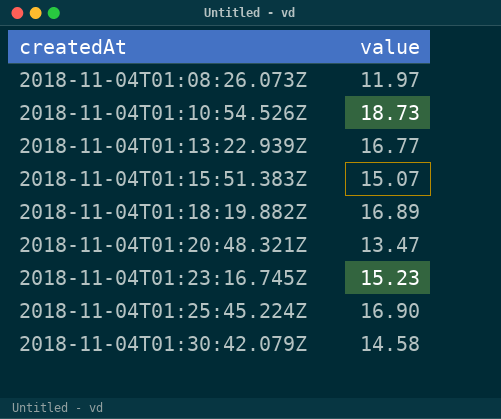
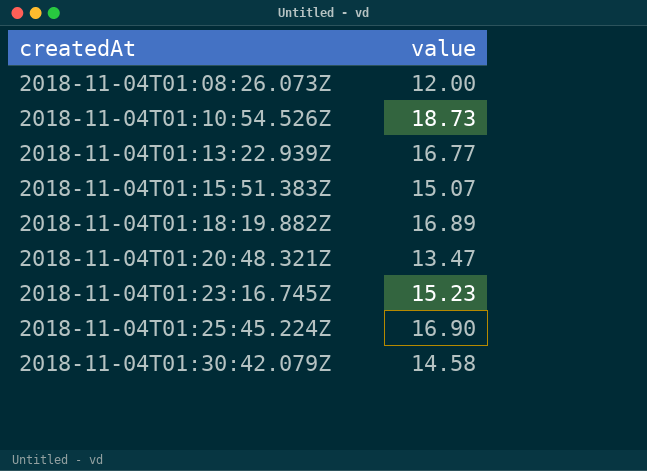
2018-11-04T01:08:26.073Z | value: 11.97 -> 12.00

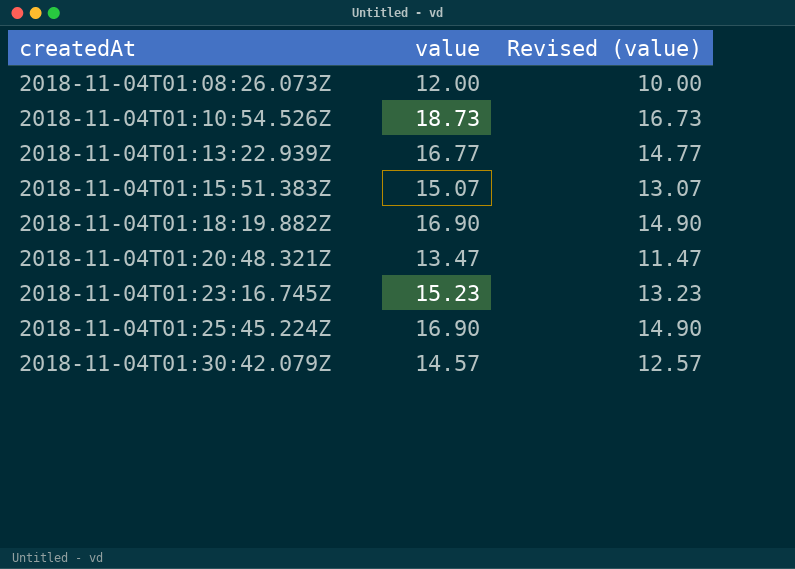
column Revised (value) | formula: none -> [value] - 2
2018-11-04T01:18:19.882Z | value: 16.89 -> 16.90
2018-11-04T01:30:42.079Z | value: 14.58 -> 14.57

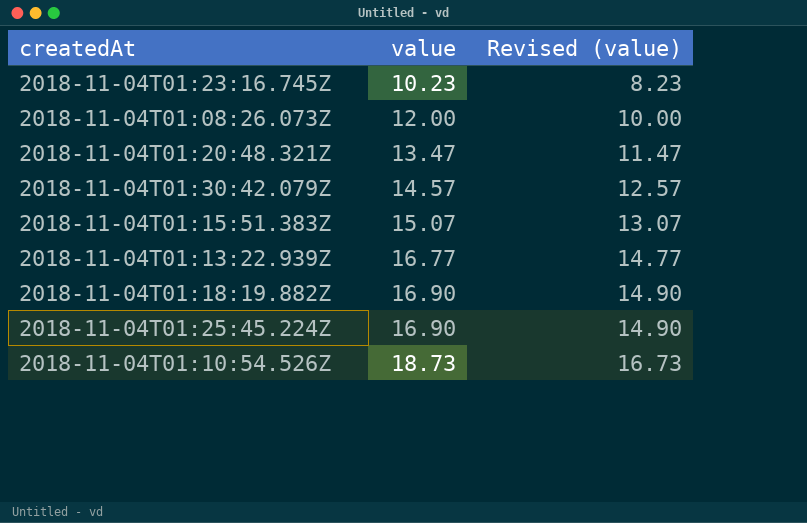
row order: createdAt ascending -> value ascending
2018-11-04T01:23:16.745Z | value: 15.23 -> 10.23
2018-11-04T01:23:16.745Z | Revised (value): 13.23 -> 8.23

